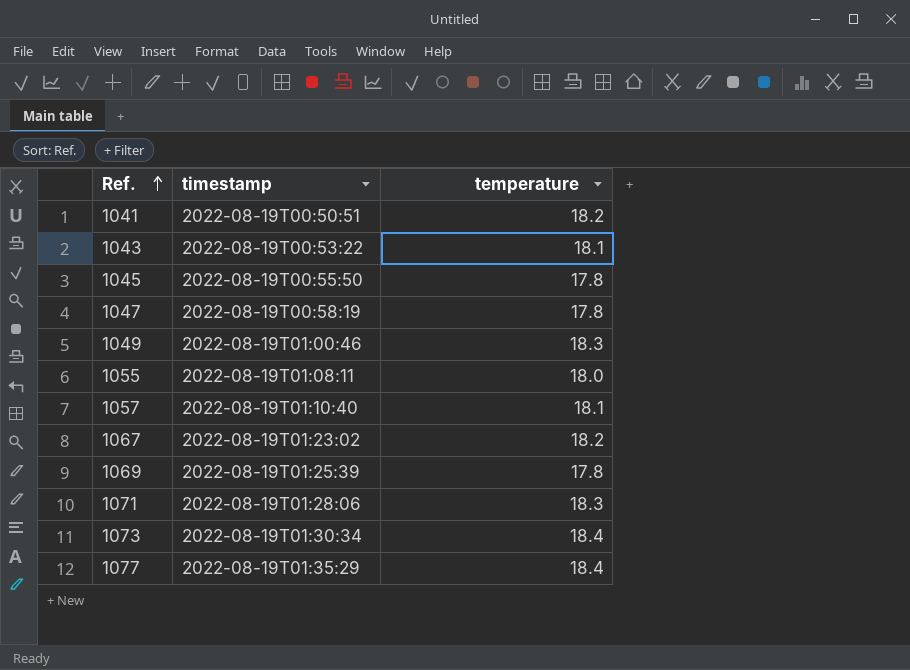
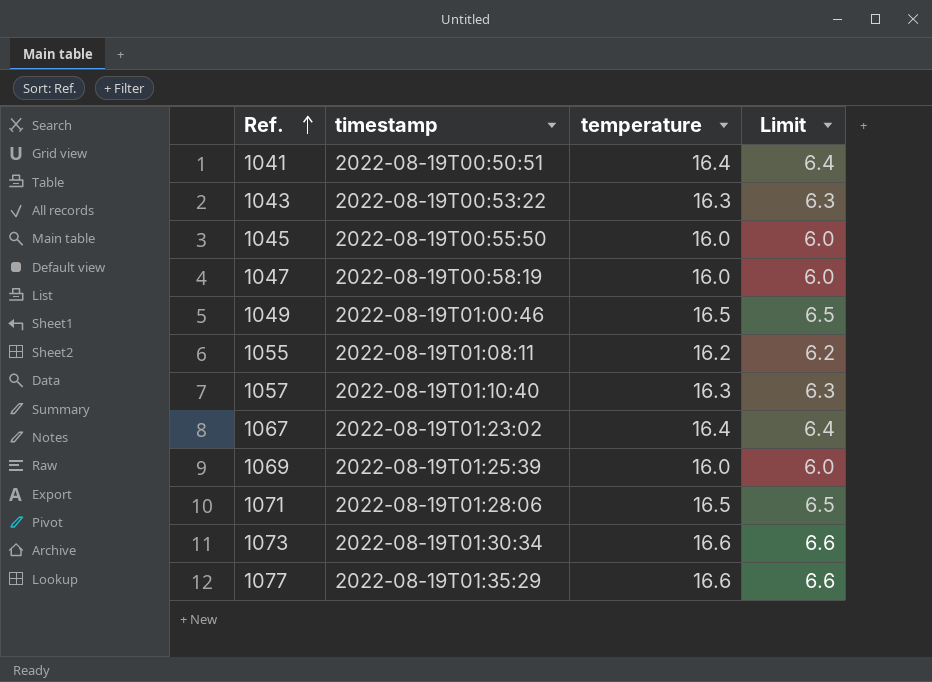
column Limit | formula: none -> [temperature] - 10
1041 | temperature: 18.2 -> 16.4
1043 | temperature: 18.1 -> 16.3
1045 | temperature: 17.8 -> 16.0
1047 | temperature: 17.8 -> 16.0
1049 | temperature: 18.3 -> 16.5
1055 | temperature: 18.0 -> 16.2
1057 | temperature: 18.1 -> 16.3
1067 | temperature: 18.2 -> 16.4
1069 | temperature: 17.8 -> 16.0
1071 | temperature: 18.3 -> 16.5
1073 | temperature: 18.4 -> 16.6
1077 | temperature: 18.4 -> 16.6

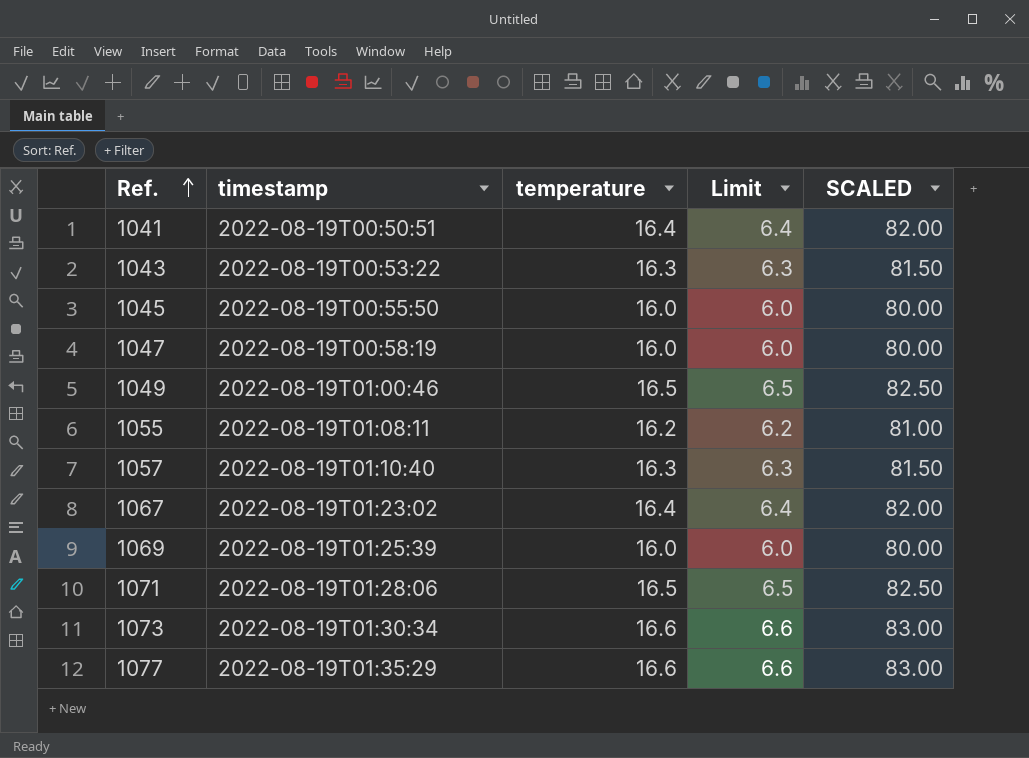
column SCALED | formula: none -> [temperature] * 5

